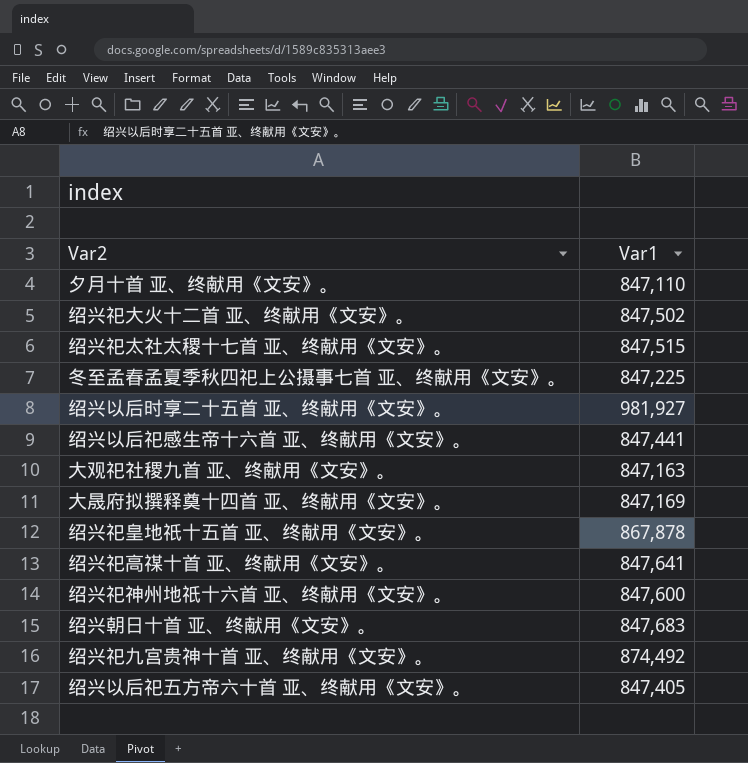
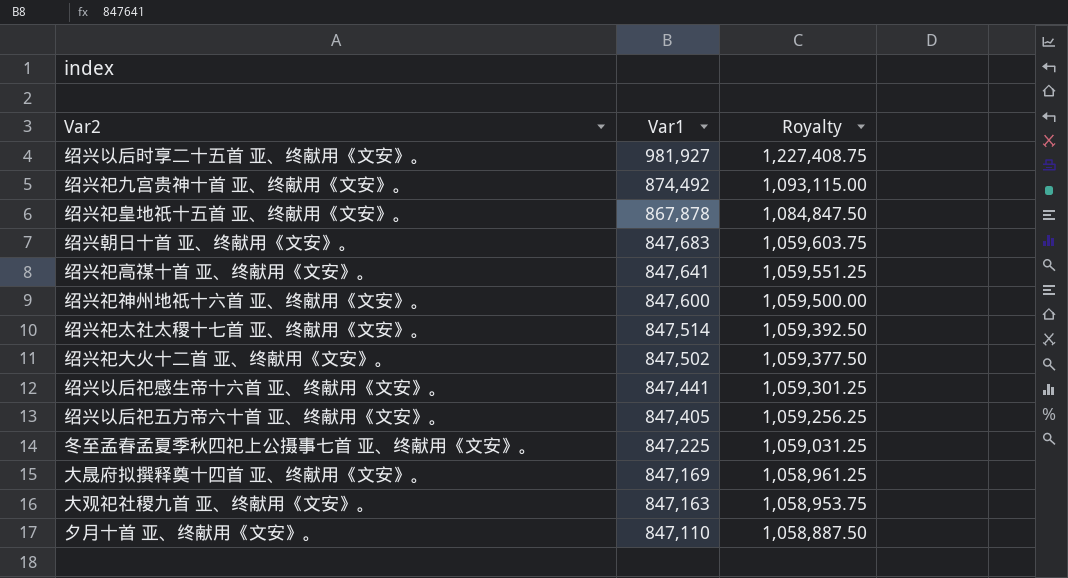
row order: none -> Var1 descending
column Royalty | formula: none -> [Var1] * 1.25
绍兴祀太社太稷十七首 亚、终献用《文安》。 | Var1: 847,515 -> 847,514

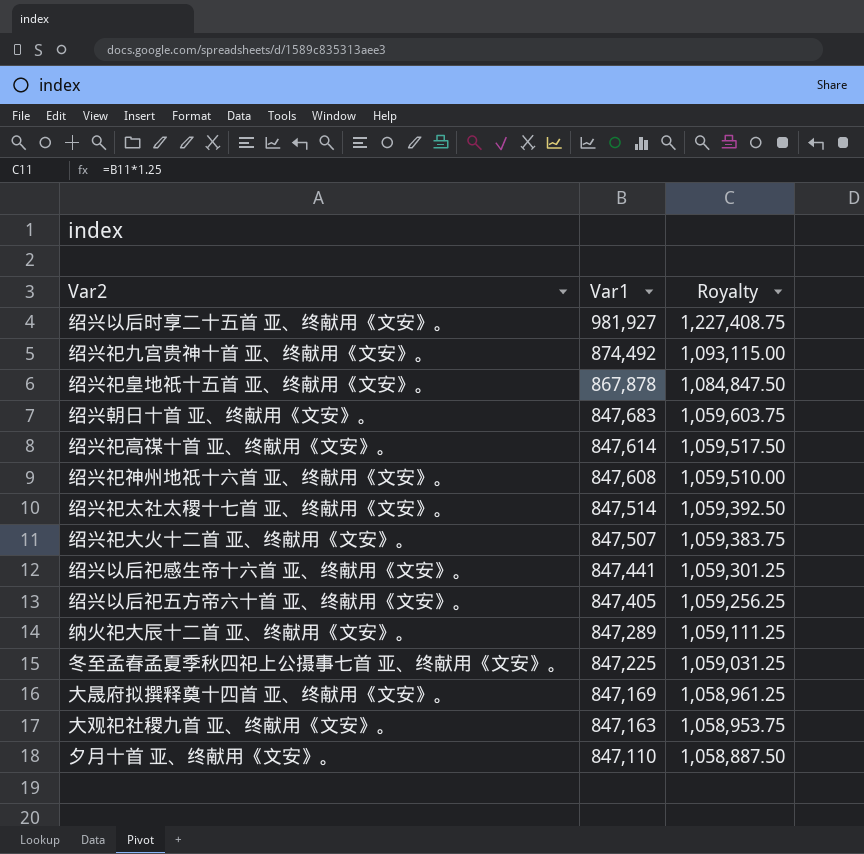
绍兴祀高禖十首 亚、终献用《文安》。 | Var1: 847,641 -> 847,614
绍兴祀高禖十首 亚、终献用《文安》。 | Royalty: 1,059,551.25 -> 1,059,517.50
绍兴祀神州地祇十六首 亚、终献用《文安》。 | Var1: 847,600 -> 847,608
绍兴祀神州地祇十六首 亚、终献用《文安》。 | Royalty: 1,059,500.00 -> 1,059,510.00
绍兴祀大火十二首 亚、终献用《文安》。 | Var1: 847,502 -> 847,507
绍兴祀大火十二首 亚、终献用《文安》。 | Royalty: 1,059,377.50 -> 1,059,383.75
row 纳火祀大辰十二首 亚、终献用《文安》。: none -> 847,289 | 1,059,111.25

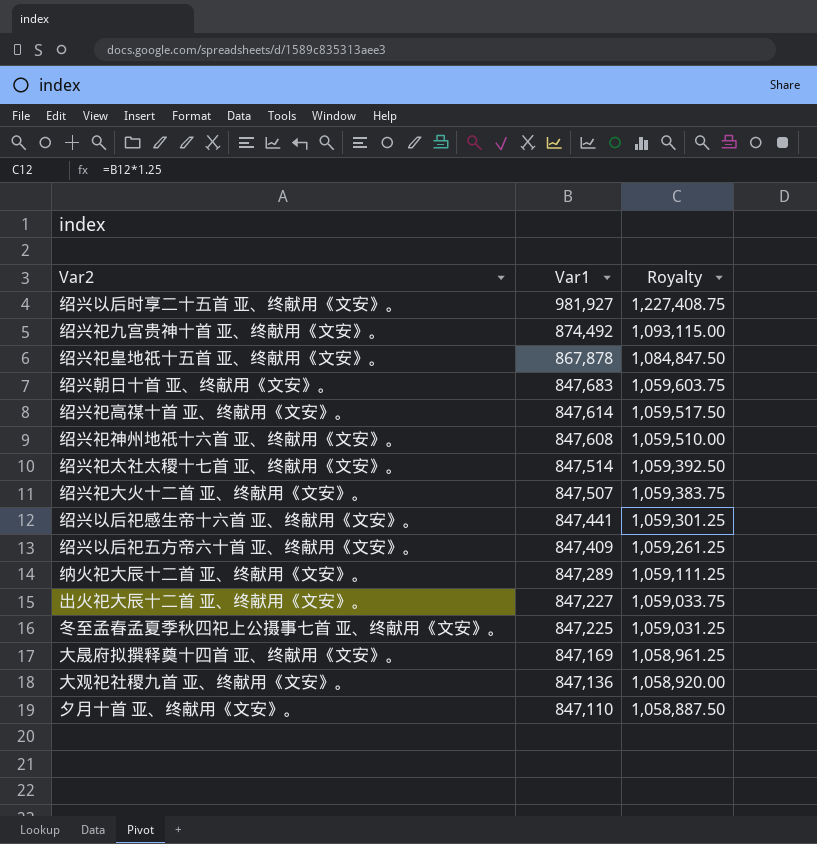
绍兴以后祀五方帝六十首 亚、终献用《文安》。 | Var1: 847,405 -> 847,409
绍兴以后祀五方帝六十首 亚、终献用《文安》。 | Royalty: 1,059,256.25 -> 1,059,261.25
row 出火祀大辰十二首 亚、终献用《文安》。: none -> 847,227 | 1,059,033.75
大观祀社稷九首 亚、终献用《文安》。 | Var1: 847,163 -> 847,136
大观祀社稷九首 亚、终献用《文安》。 | Royalty: 1,058,953.75 -> 1,058,920.00

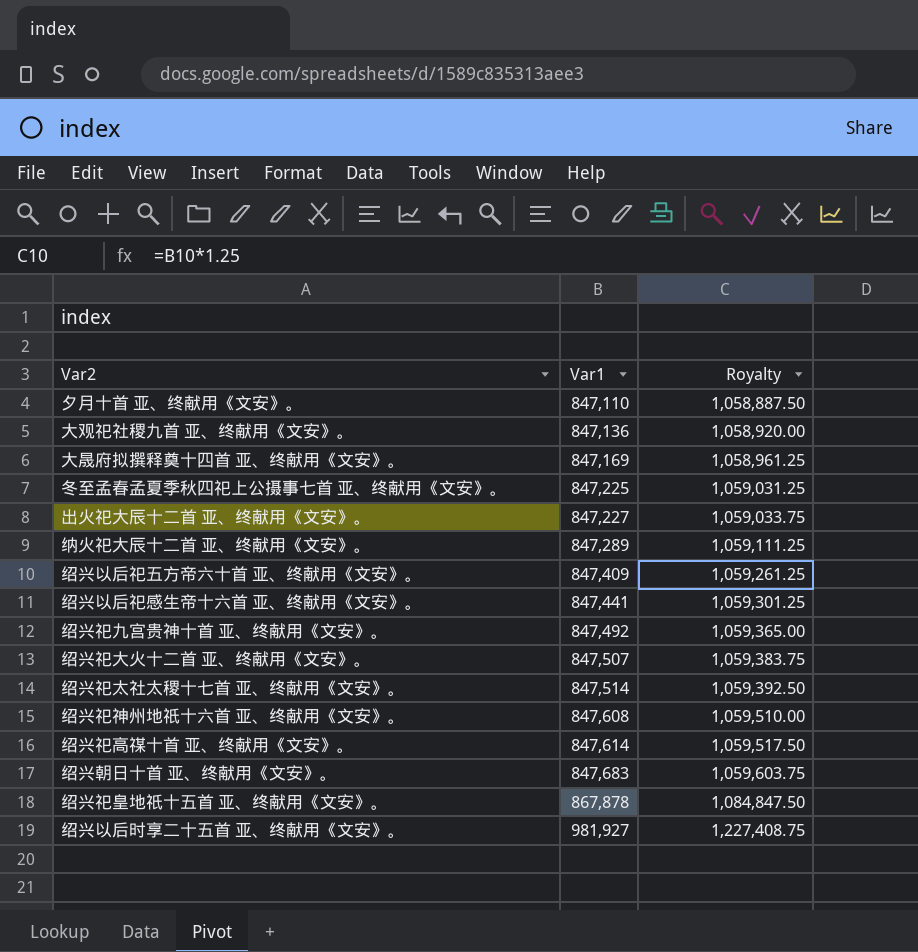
row order: Var1 descending -> Var1 ascending
绍兴祀九宫贵神十首 亚、终献用《文安》。 | Var1: 874,492 -> 847,492
绍兴祀九宫贵神十首 亚、终献用《文安》。 | Royalty: 1,093,115.00 -> 1,059,365.00

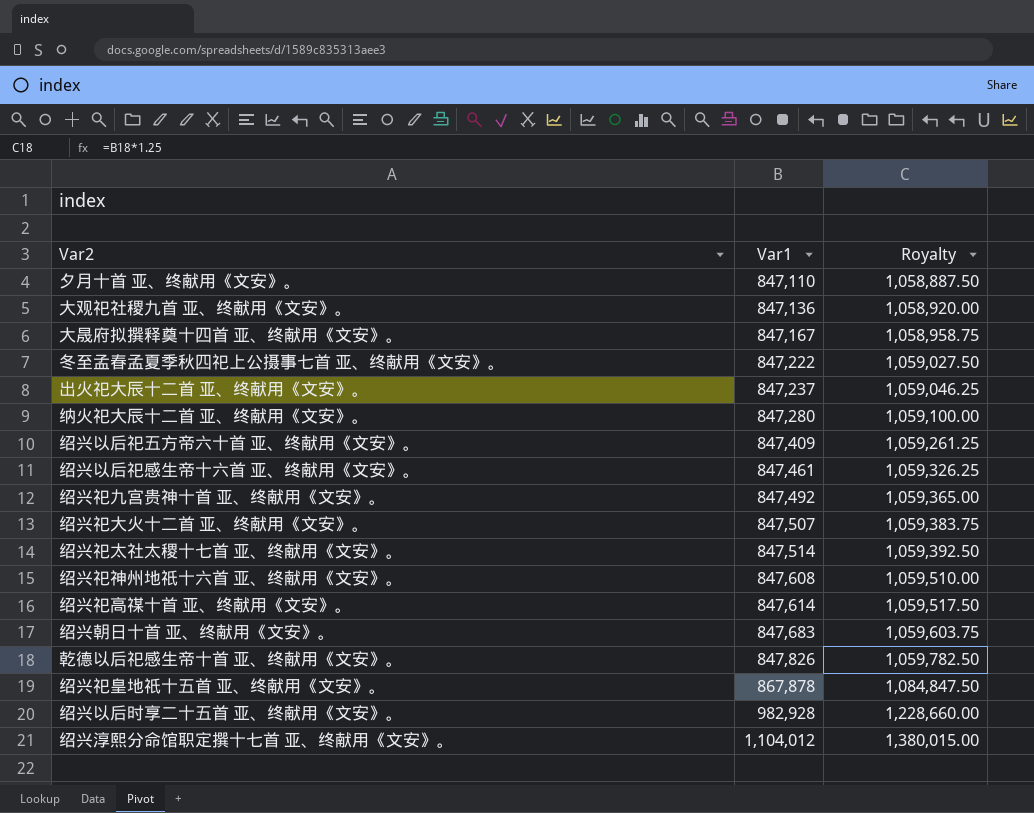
大晟府拟撰释奠十四首 亚、终献用《文安》。 | Var1: 847,169 -> 847,167
大晟府拟撰释奠十四首 亚、终献用《文安》。 | Royalty: 1,058,961.25 -> 1,058,958.75
冬至孟春孟夏季秋四祀上公摄事七首 亚、终献用《文安》。 | Var1: 847,225 -> 847,222
冬至孟春孟夏季秋四祀上公摄事七首 亚、终献用《文安》。 | Royalty: 1,059,031.25 -> 1,059,027.50
出火祀大辰十二首 亚、终献用《文安》。 | Var1: 847,227 -> 847,237
出火祀大辰十二首 亚、终献用《文安》。 | Royalty: 1,059,033.75 -> 1,059,046.25
纳火祀大辰十二首 亚、终献用《文安》。 | Var1: 847,289 -> 847,280
纳火祀大辰十二首 亚、终献用《文安》。 | Royalty: 1,059,111.25 -> 1,059,100.00
绍兴以后祀感生帝十六首 亚、终献用《文安》。 | Var1: 847,441 -> 847,461
绍兴以后祀感生帝十六首 亚、终献用《文安》。 | Royalty: 1,059,301.25 -> 1,059,326.25
row 乾德以后祀感生帝十首 亚、终献用《文安》。: none -> 847,826 | 1,059,782.50
绍兴以后时享二十五首 亚、终献用《文安》。 | Var1: 981,927 -> 982,928
绍兴以后时享二十五首 亚、终献用《文安》。 | Royalty: 1,227,408.75 -> 1,228,660.00
row 绍兴淳熙分命馆职定撰十七首 亚、终献用《文安》。: none -> 1,104,012 | 1,380,015.00

